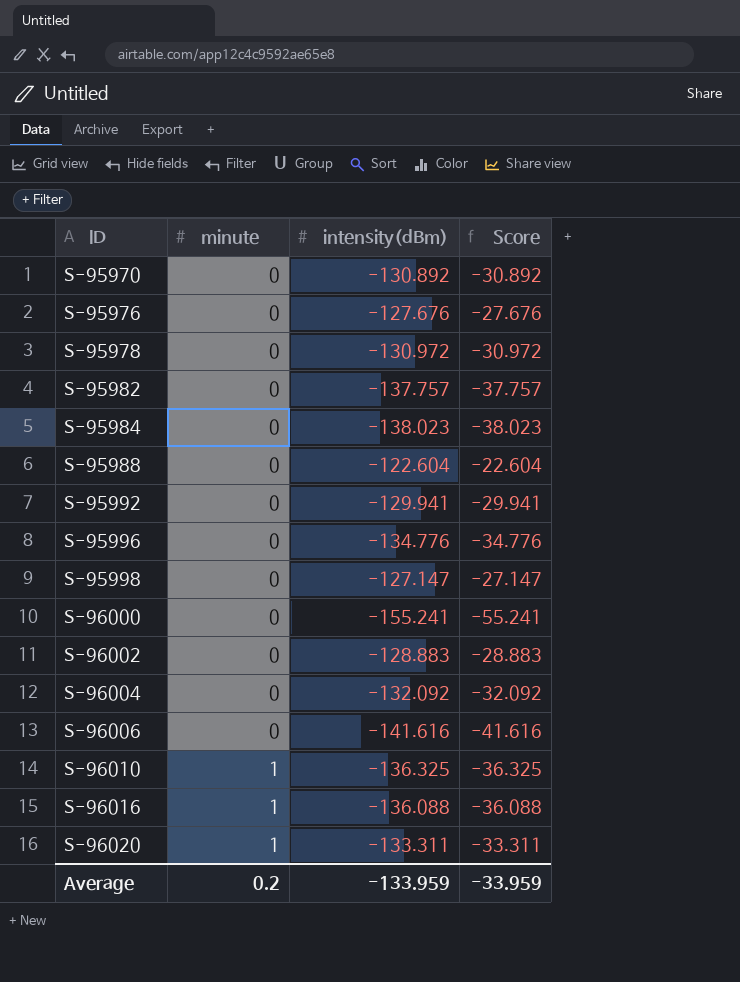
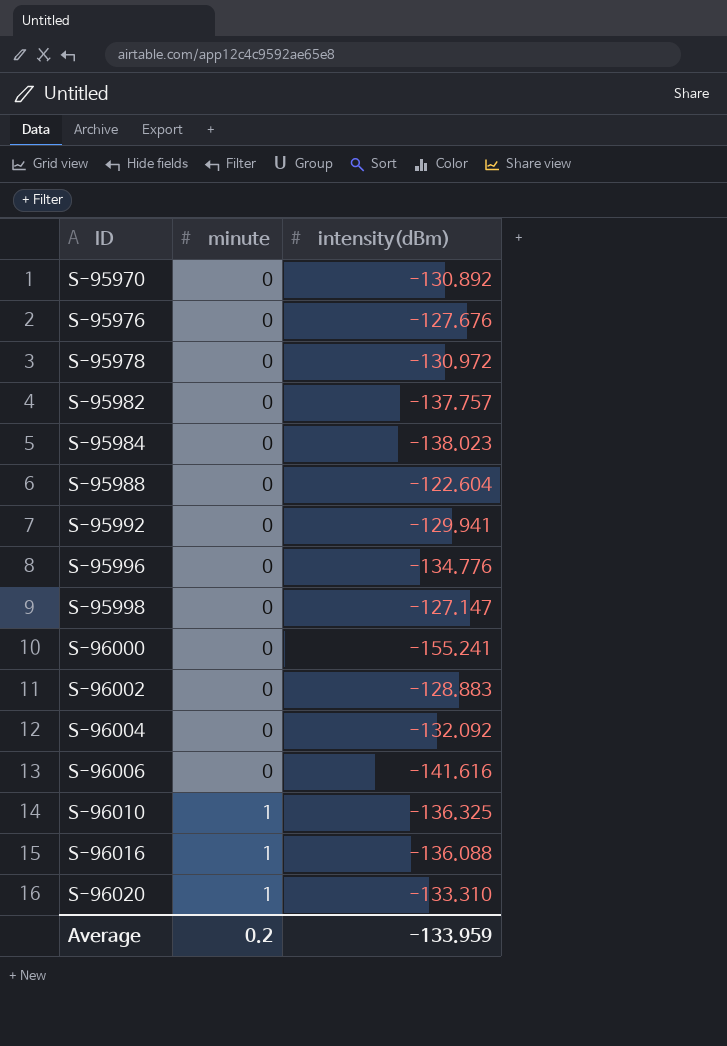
column Score | formula: [intensity(dBm)] + 100 -> none
S-96020 | intensity(dBm): -133.311 -> -133.310

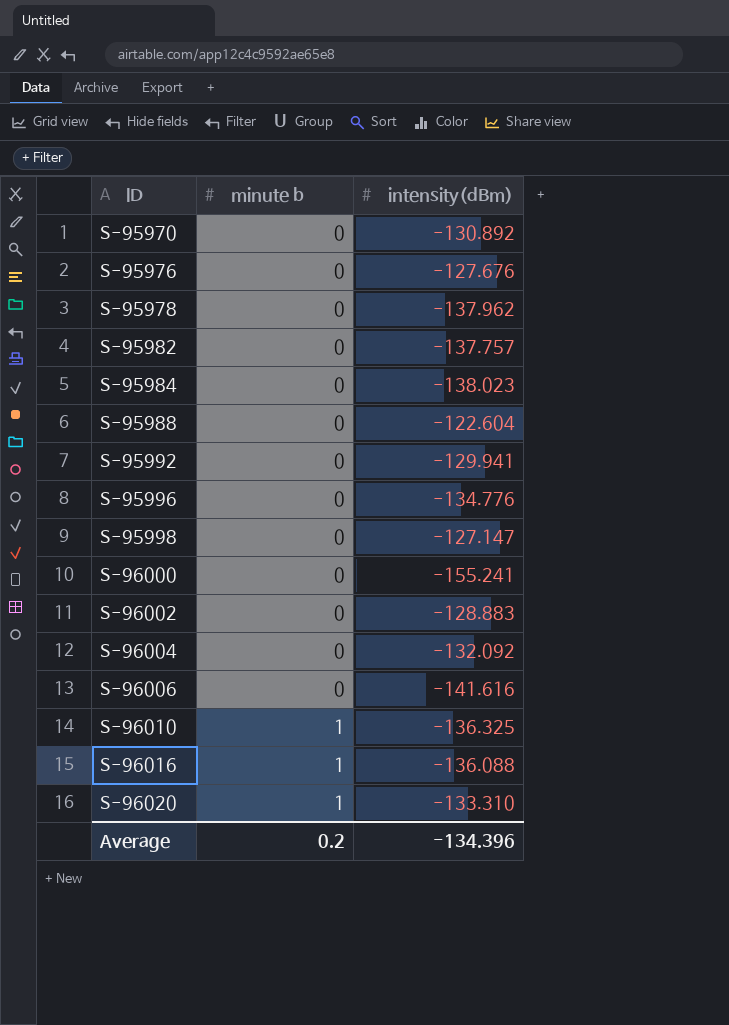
column name: minute -> minute b
S-95978 | intensity(dBm): -130.972 -> -137.962
Average | intensity(dBm): -133.959 -> -134.396

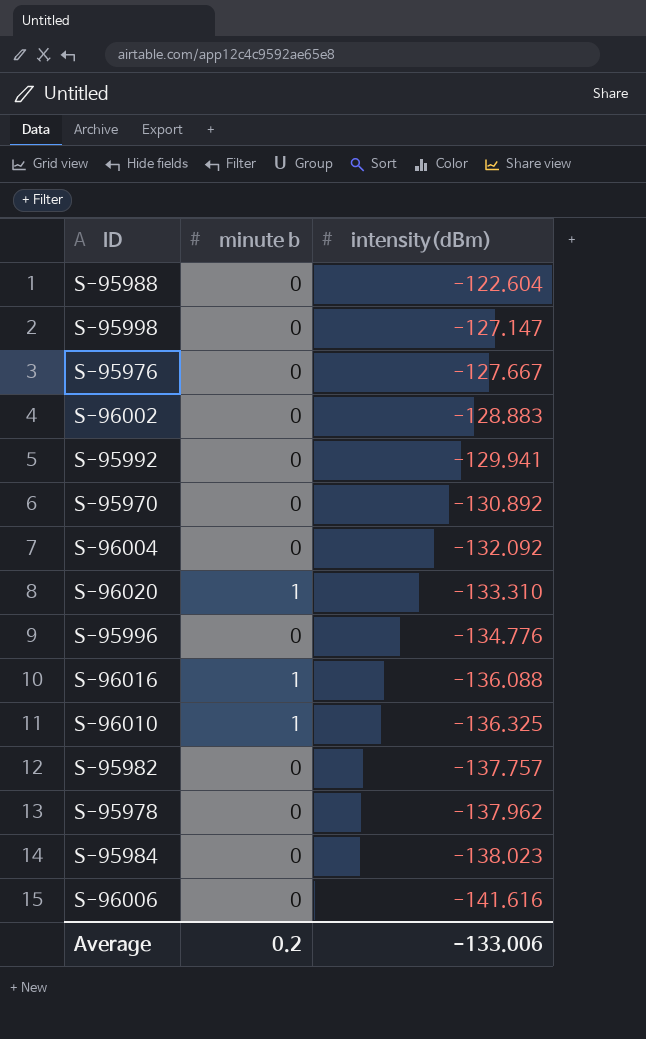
row order: ID ascending -> intensity(dBm) descending
row S-96000: 0 | -155.241 -> none
S-95976 | intensity(dBm): -127.676 -> -127.667
Average | intensity(dBm): -134.396 -> -133.006

